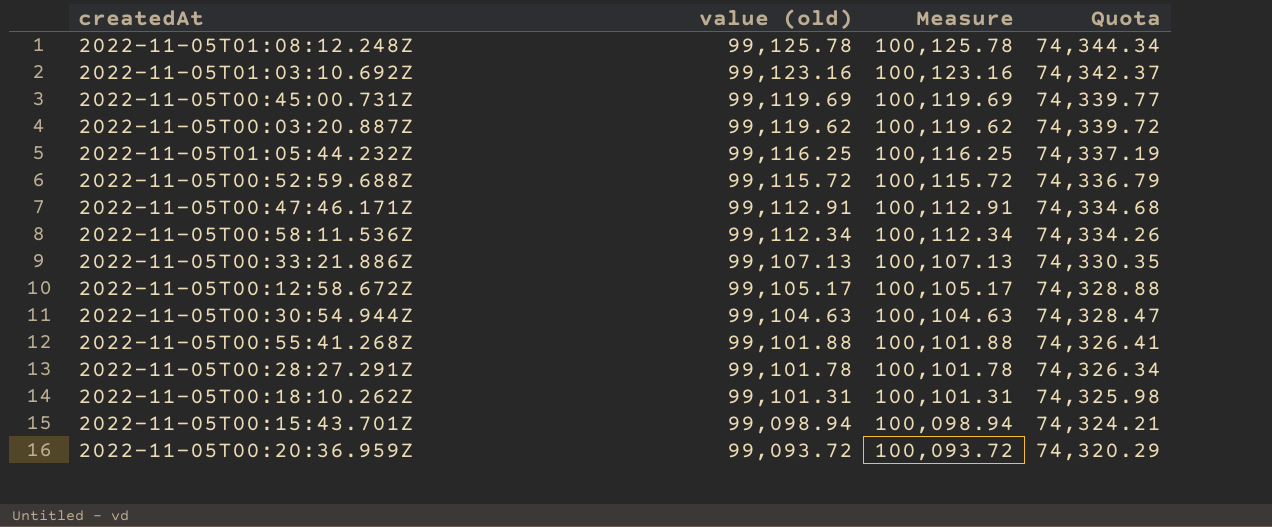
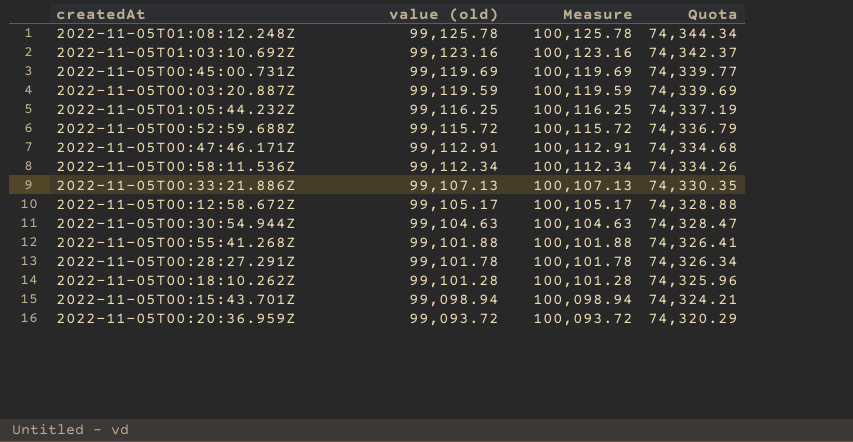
2022-11-05T00:03:20.887Z | value (old): 99,119.62 -> 99,119.59
2022-11-05T00:03:20.887Z | Measure: 100,119.62 -> 100,119.59
2022-11-05T00:03:20.887Z | Quota: 74,339.72 -> 74,339.69
2022-11-05T00:18:10.262Z | value (old): 99,101.31 -> 99,101.28
2022-11-05T00:18:10.262Z | Measure: 100,101.31 -> 100,101.28
2022-11-05T00:18:10.262Z | Quota: 74,325.98 -> 74,325.96

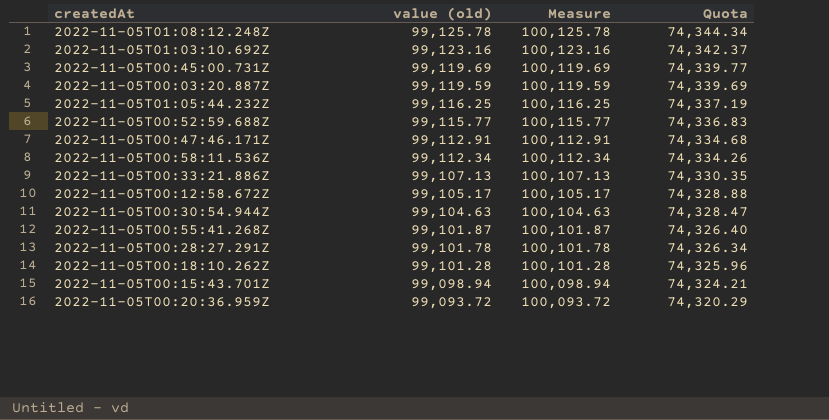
2022-11-05T00:52:59.688Z | value (old): 99,115.72 -> 99,115.77
2022-11-05T00:52:59.688Z | Measure: 100,115.72 -> 100,115.77
2022-11-05T00:52:59.688Z | Quota: 74,336.79 -> 74,336.83
2022-11-05T00:55:41.268Z | value (old): 99,101.88 -> 99,101.87
2022-11-05T00:55:41.268Z | Measure: 100,101.88 -> 100,101.87
2022-11-05T00:55:41.268Z | Quota: 74,326.41 -> 74,326.40

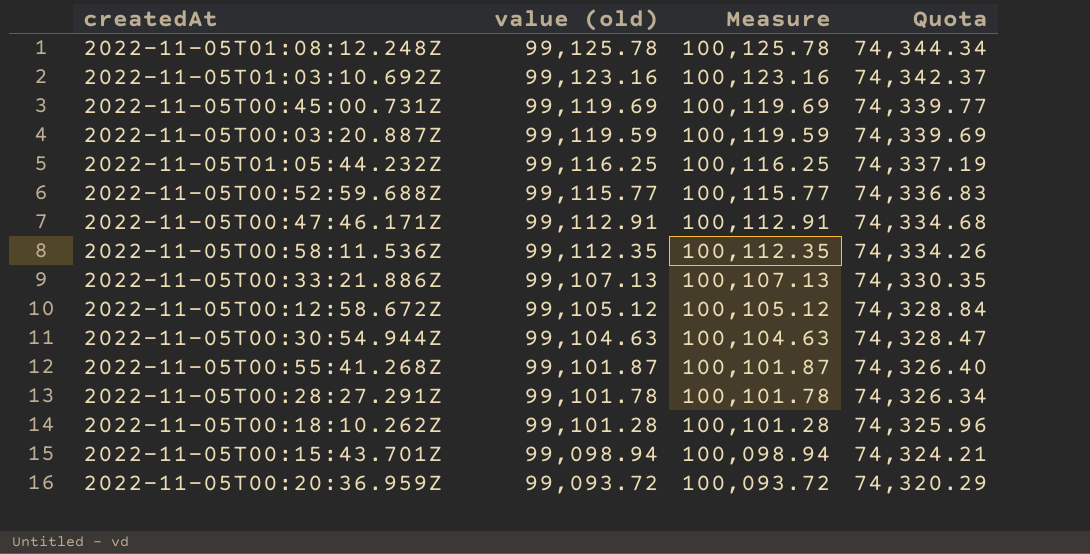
2022-11-05T00:58:11.536Z | value (old): 99,112.34 -> 99,112.35
2022-11-05T00:58:11.536Z | Measure: 100,112.34 -> 100,112.35
2022-11-05T00:12:58.672Z | value (old): 99,105.17 -> 99,105.12
2022-11-05T00:12:58.672Z | Measure: 100,105.17 -> 100,105.12
2022-11-05T00:12:58.672Z | Quota: 74,328.88 -> 74,328.84

